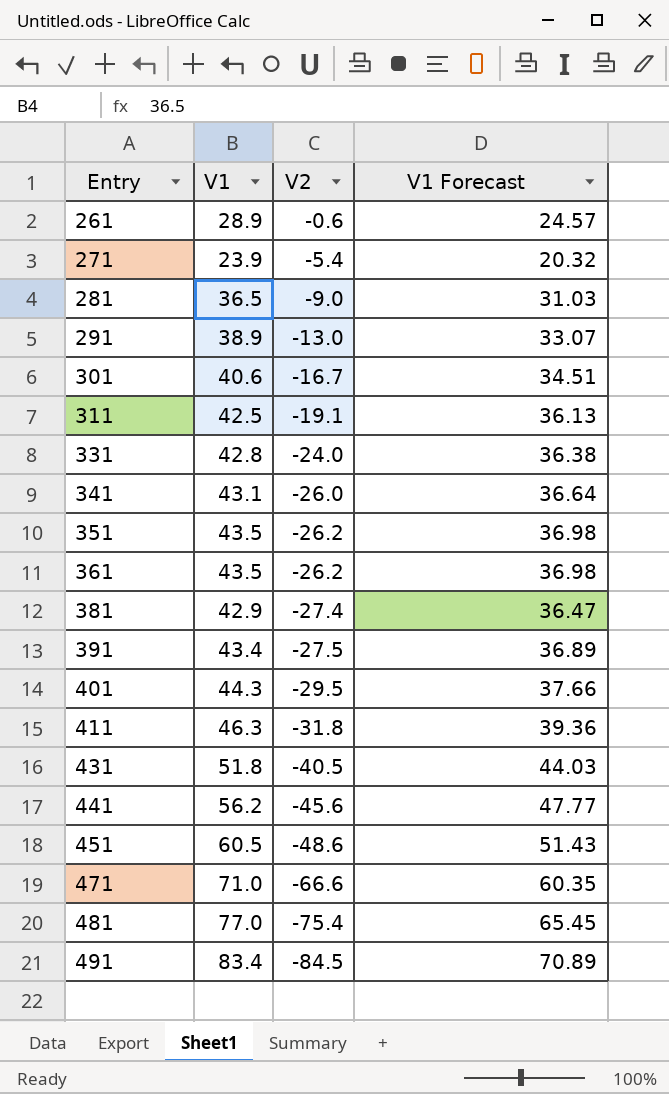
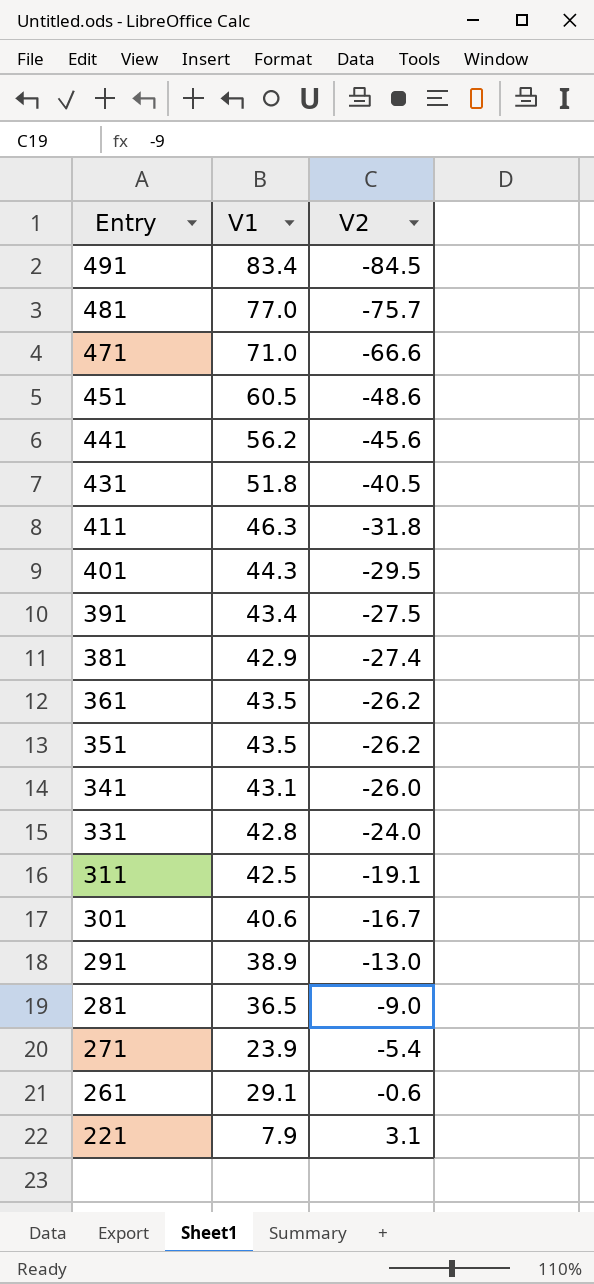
row order: Entry ascending -> Entry descending
column V1 Forecast | formula: [V1] * 0.85 -> none
481 | V2: -75.4 -> -75.7
261 | V1: 28.9 -> 29.1
row 221: none -> 7.9 | 3.1

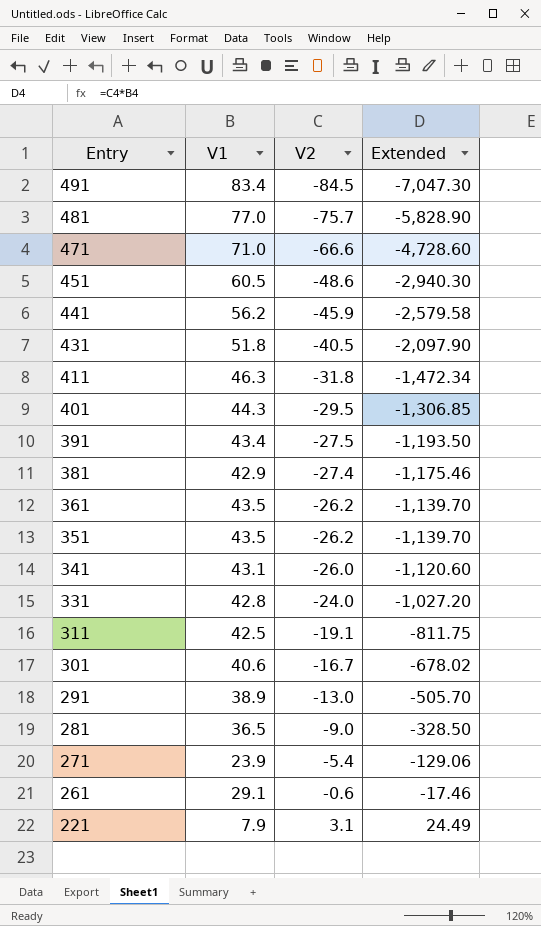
column Extended | formula: none -> [V1] * [V2]
441 | V2: -45.6 -> -45.9

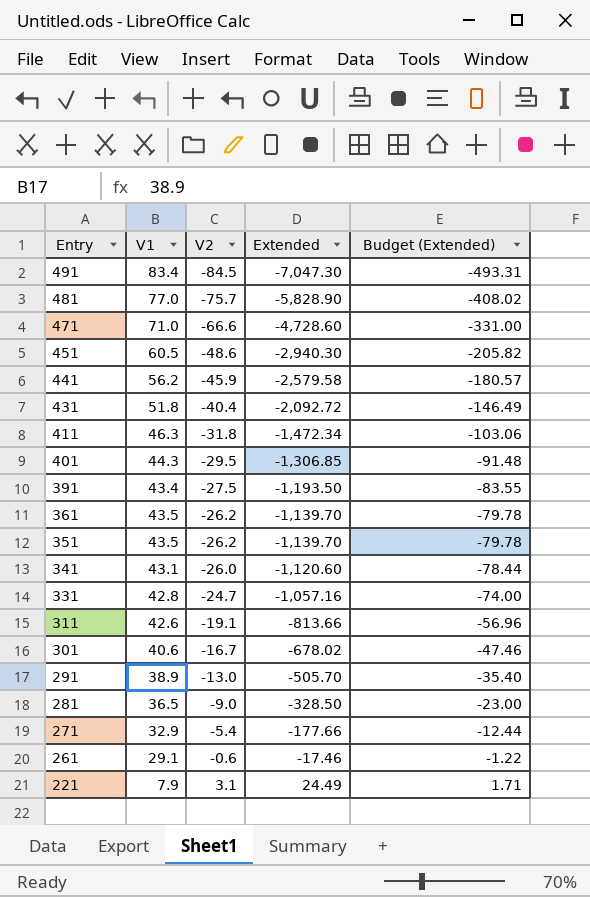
column Budget (Extended) | formula: none -> [Extended] * 0.07
row 381: 42.9 | -27.4 | -1,175.46 -> none
431 | V2: -40.5 -> -40.4
431 | Extended: -2,097.90 -> -2,092.72
331 | V2: -24.0 -> -24.7
331 | Extended: -1,027.20 -> -1,057.16
311 | V1: 42.5 -> 42.6
311 | Extended: -811.75 -> -813.66
271 | V1: 23.9 -> 32.9
271 | Extended: -129.06 -> -177.66

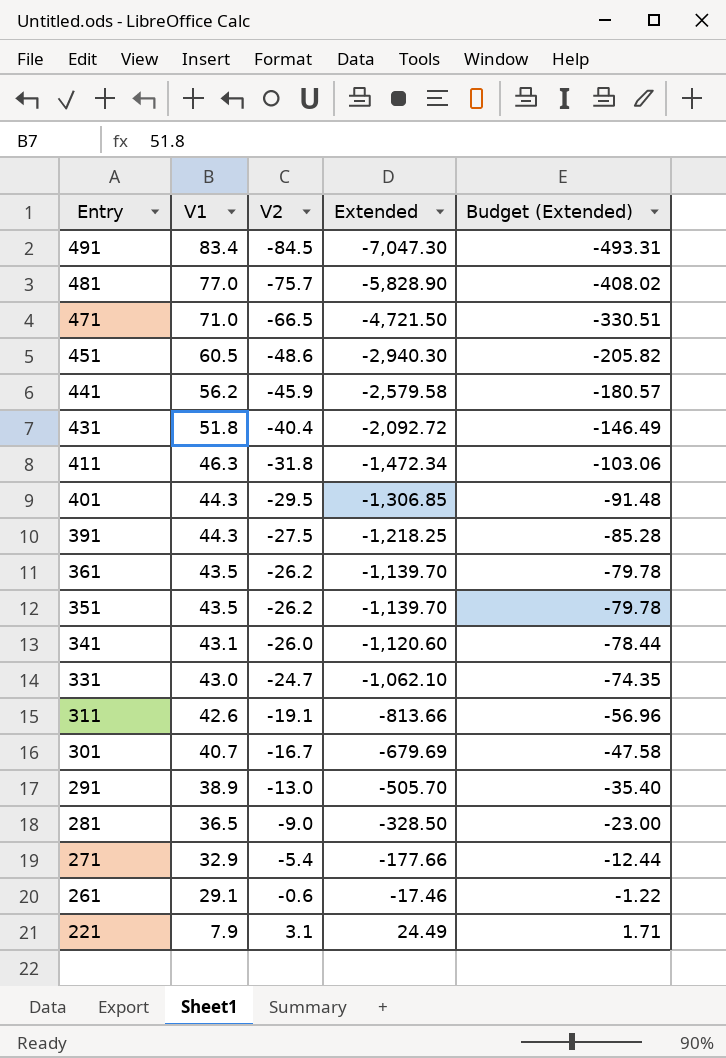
471 | V2: -66.6 -> -66.5
471 | Extended: -4,728.60 -> -4,721.50
471 | Budget (Extended): -331.00 -> -330.51
391 | V1: 43.4 -> 44.3
391 | Extended: -1,193.50 -> -1,218.25
391 | Budget (Extended): -83.55 -> -85.28
331 | V1: 42.8 -> 43.0
331 | Extended: -1,057.16 -> -1,062.10
331 | Budget (Extended): -74.00 -> -74.35
301 | V1: 40.6 -> 40.7
301 | Extended: -678.02 -> -679.69
301 | Budget (Extended): -47.46 -> -47.58

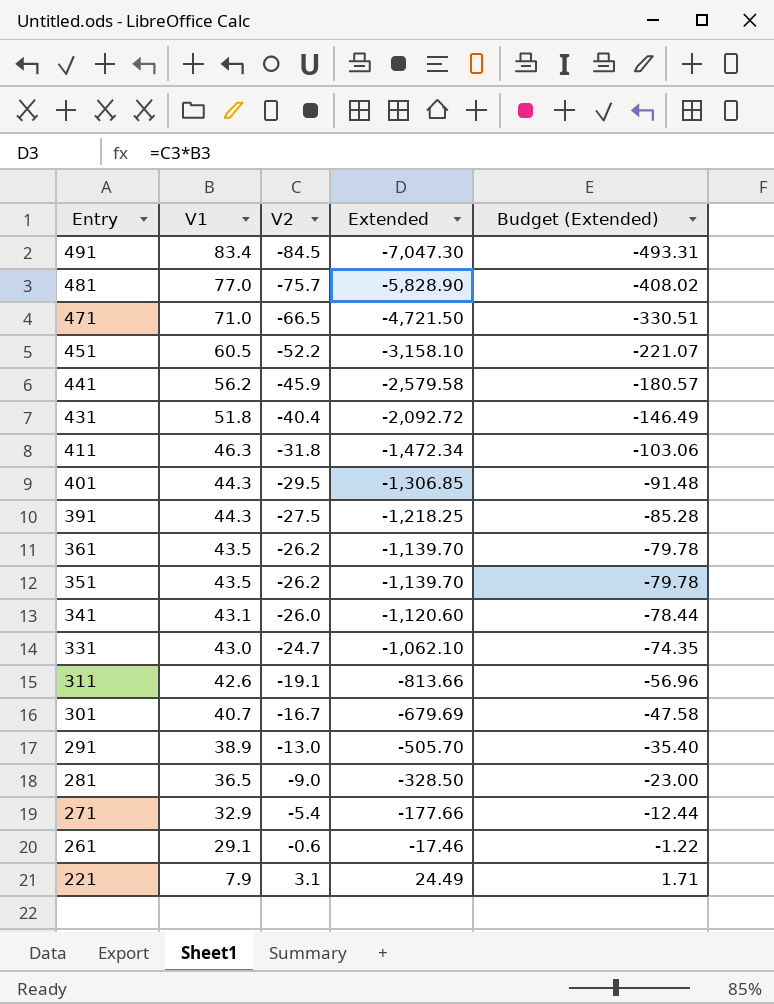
451 | V2: -48.6 -> -52.2
451 | Extended: -2,940.30 -> -3,158.10
451 | Budget (Extended): -205.82 -> -221.07

